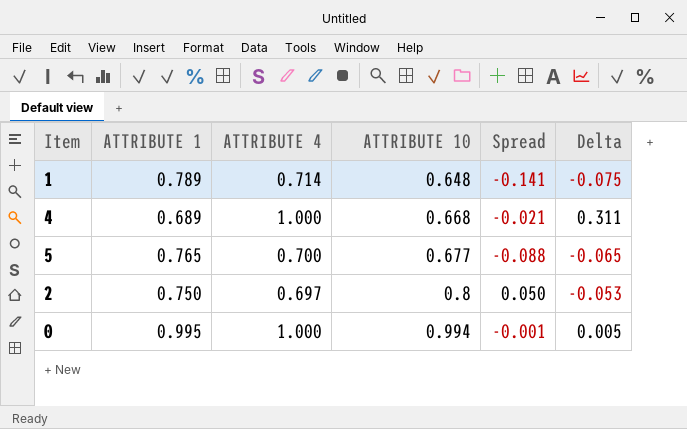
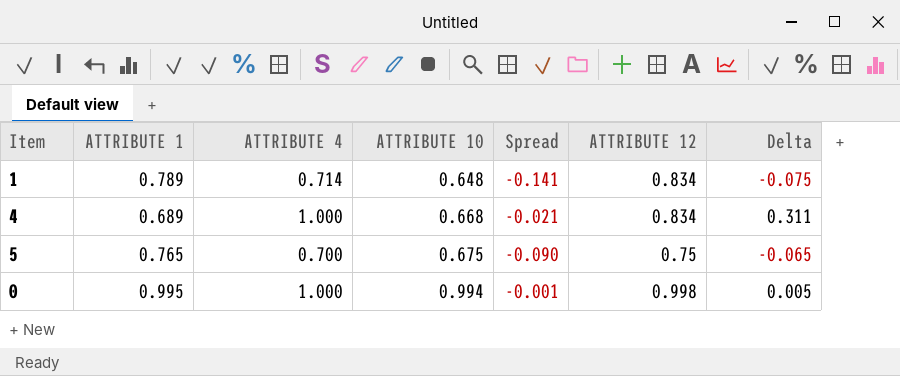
column ATTRIBUTE 12 | position: none -> 6
row 2: 0.750 | 0.697 | 0.8 | 0.050 | -0.053 -> none
5 | ATTRIBUTE 10: 0.677 -> 0.675
5 | Spread: -0.088 -> -0.090

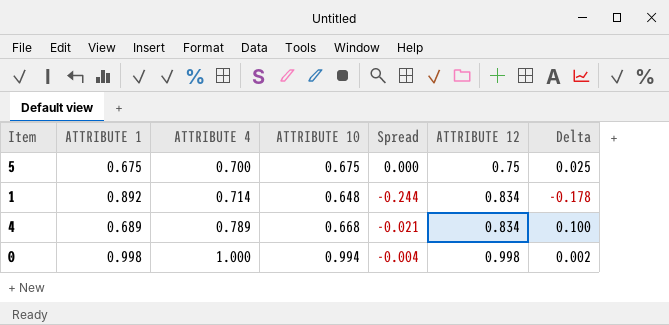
row order: ATTRIBUTE 10 ascending -> ATTRIBUTE 4 ascending
5 | ATTRIBUTE 1: 0.765 -> 0.675
5 | Spread: -0.090 -> 0.000
5 | Delta: -0.065 -> 0.025
1 | ATTRIBUTE 1: 0.789 -> 0.892
1 | Spread: -0.141 -> -0.244
1 | Delta: -0.075 -> -0.178
4 | ATTRIBUTE 4: 1.000 -> 0.789
4 | Delta: 0.311 -> 0.100
0 | ATTRIBUTE 1: 0.995 -> 0.998
0 | Spread: -0.001 -> -0.004
0 | Delta: 0.005 -> 0.002

